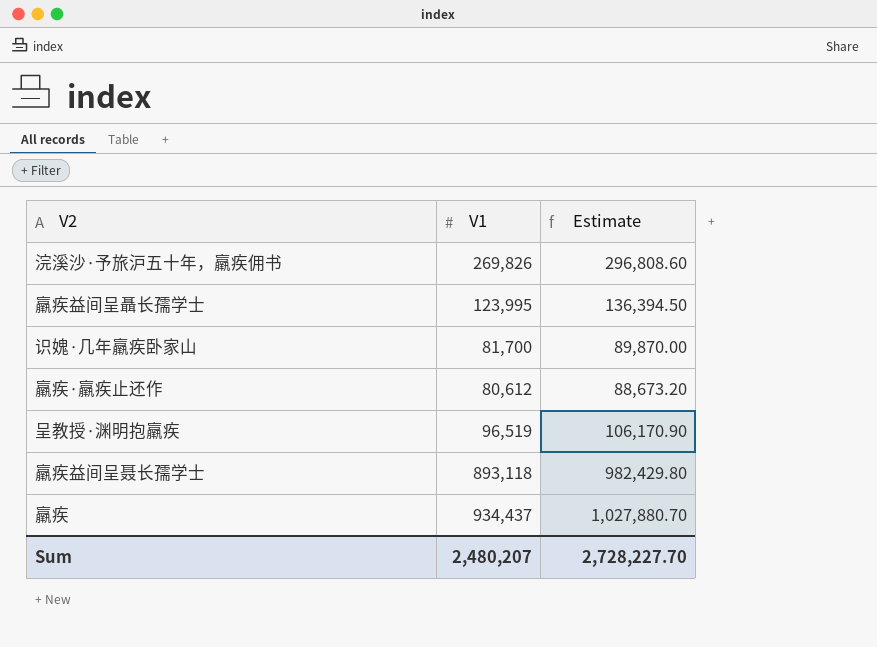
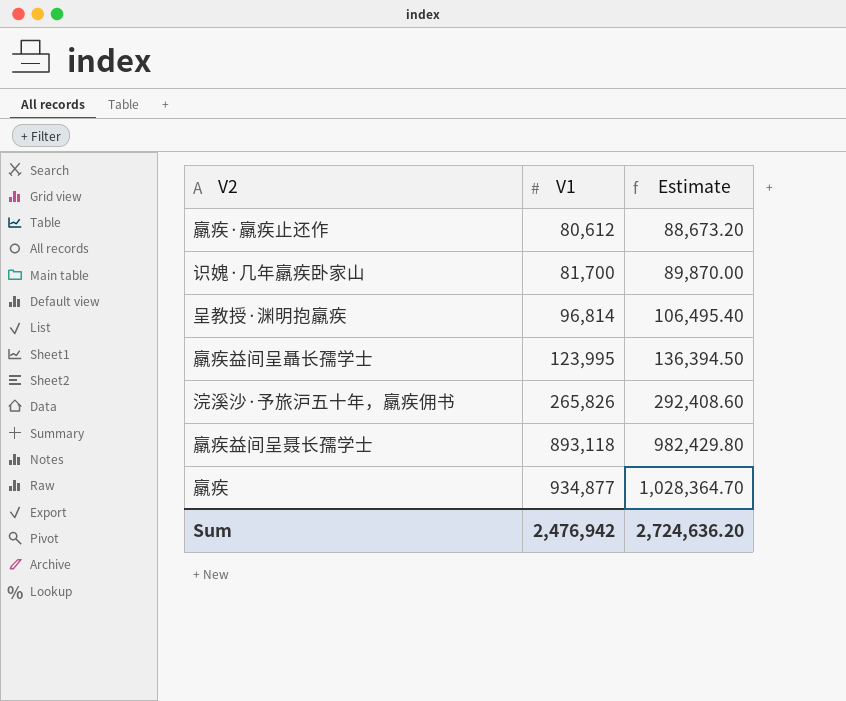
row order: none -> V1 ascending
呈教授·渊明抱羸疾 | V1: 96,519 -> 96,814
呈教授·渊明抱羸疾 | Estimate: 106,170.90 -> 106,495.40
浣溪沙·予旅沪五十年，羸疾佣书 | V1: 269,826 -> 265,826
浣溪沙·予旅沪五十年，羸疾佣书 | Estimate: 296,808.60 -> 292,408.60
羸疾 | V1: 934,437 -> 934,877
羸疾 | Estimate: 1,027,880.70 -> 1,028,364.70
Sum | V1: 2,480,207 -> 2,476,942
Sum | Estimate: 2,728,227.70 -> 2,724,636.20

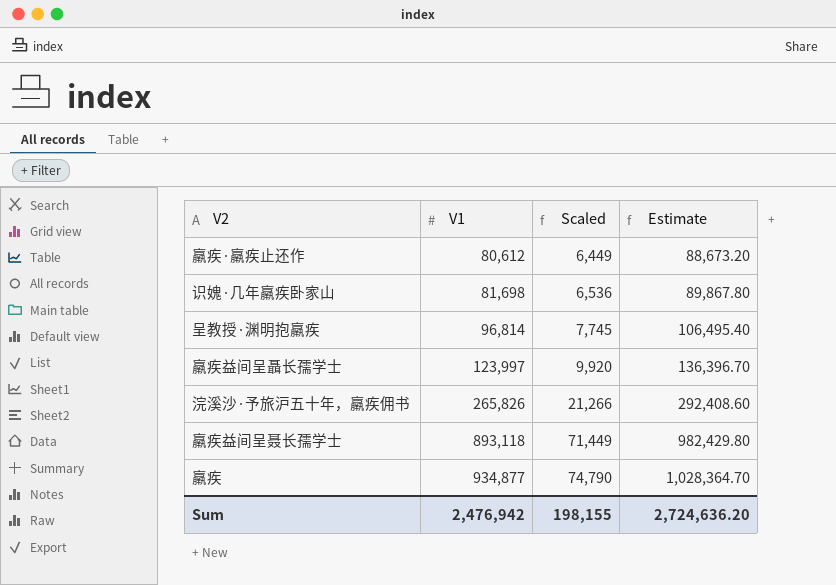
column Scaled | formula: none -> [V1] * 0.08
识媿·几年羸疾卧家山 | V1: 81,700 -> 81,698
识媿·几年羸疾卧家山 | Estimate: 89,870.00 -> 89,867.80
羸疾益间呈聶长孺学士 | V1: 123,995 -> 123,997
羸疾益间呈聶长孺学士 | Estimate: 136,394.50 -> 136,396.70

